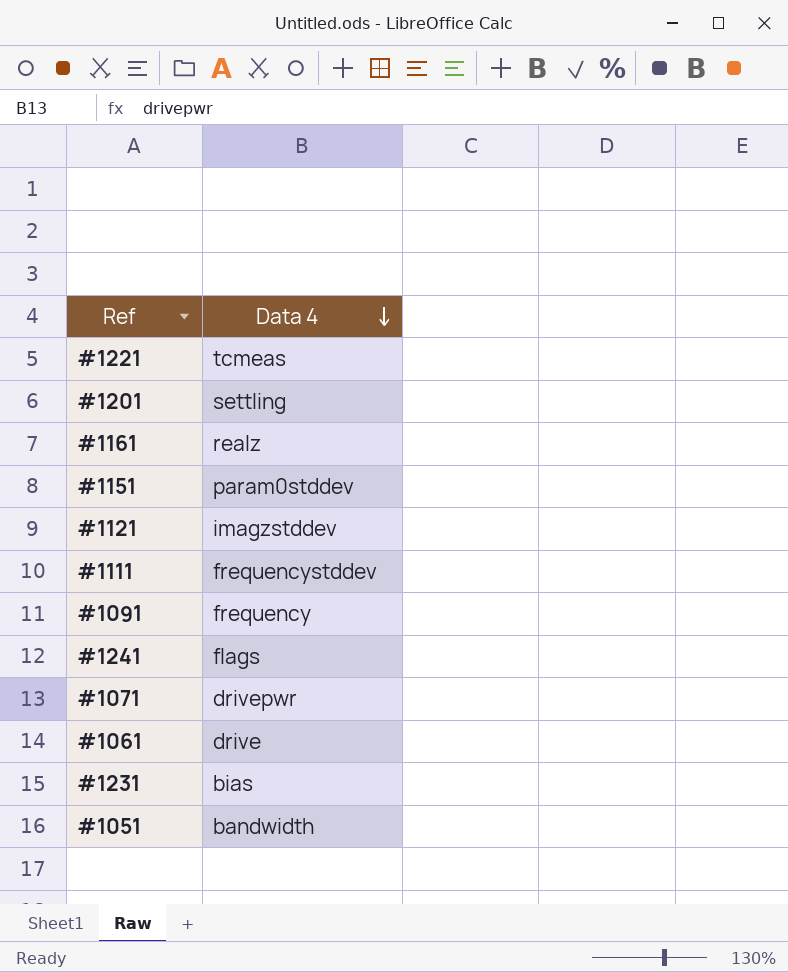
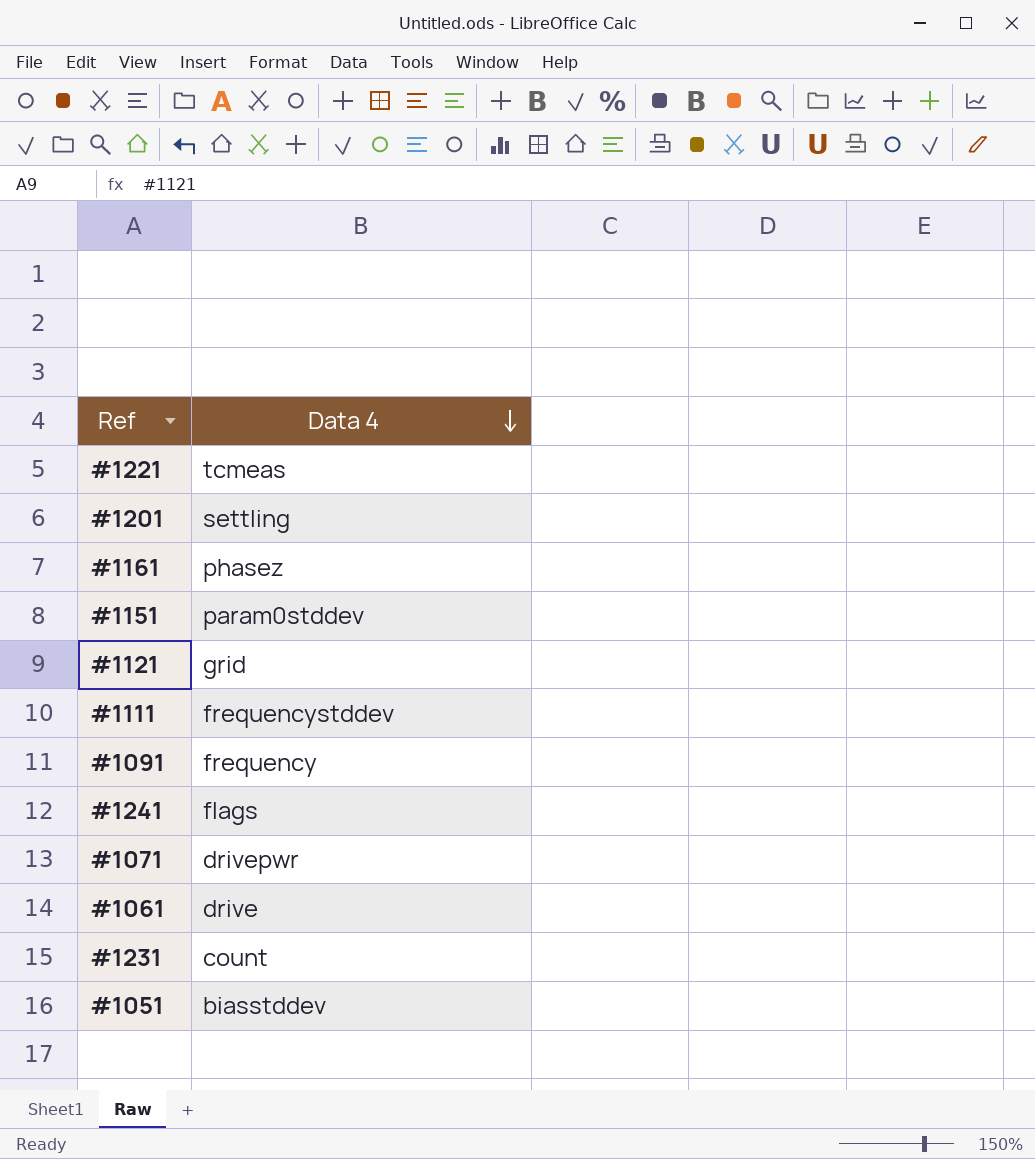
#1161 | Data 4: realz -> phasez
#1121 | Data 4: imagzstddev -> grid
#1231 | Data 4: bias -> count
#1051 | Data 4: bandwidth -> biasstddev

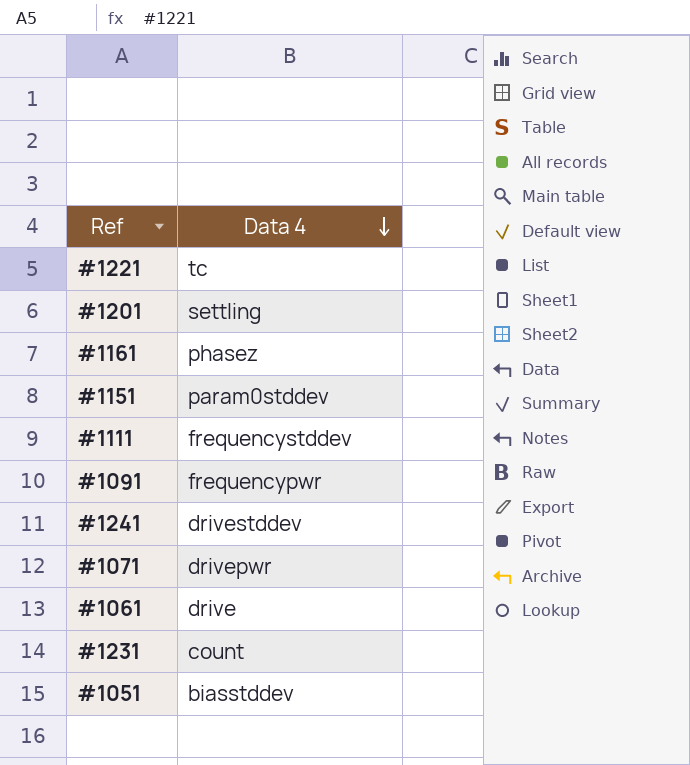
row #1121: grid -> none
#1221 | Data 4: tcmeas -> tc
#1091 | Data 4: frequency -> frequencypwr
#1241 | Data 4: flags -> drivestddev

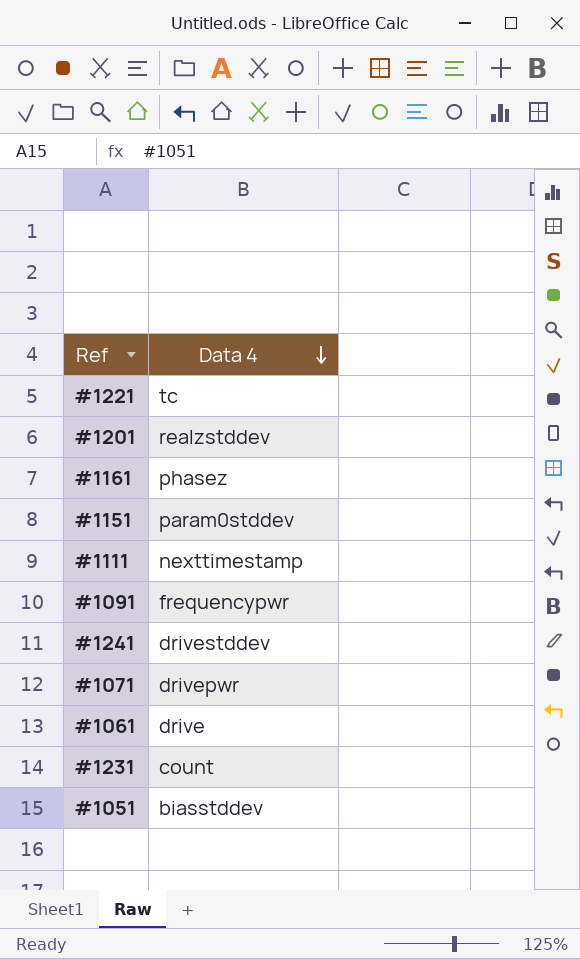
#1201 | Data 4: settling -> realzstddev
#1111 | Data 4: frequencystddev -> nexttimestamp

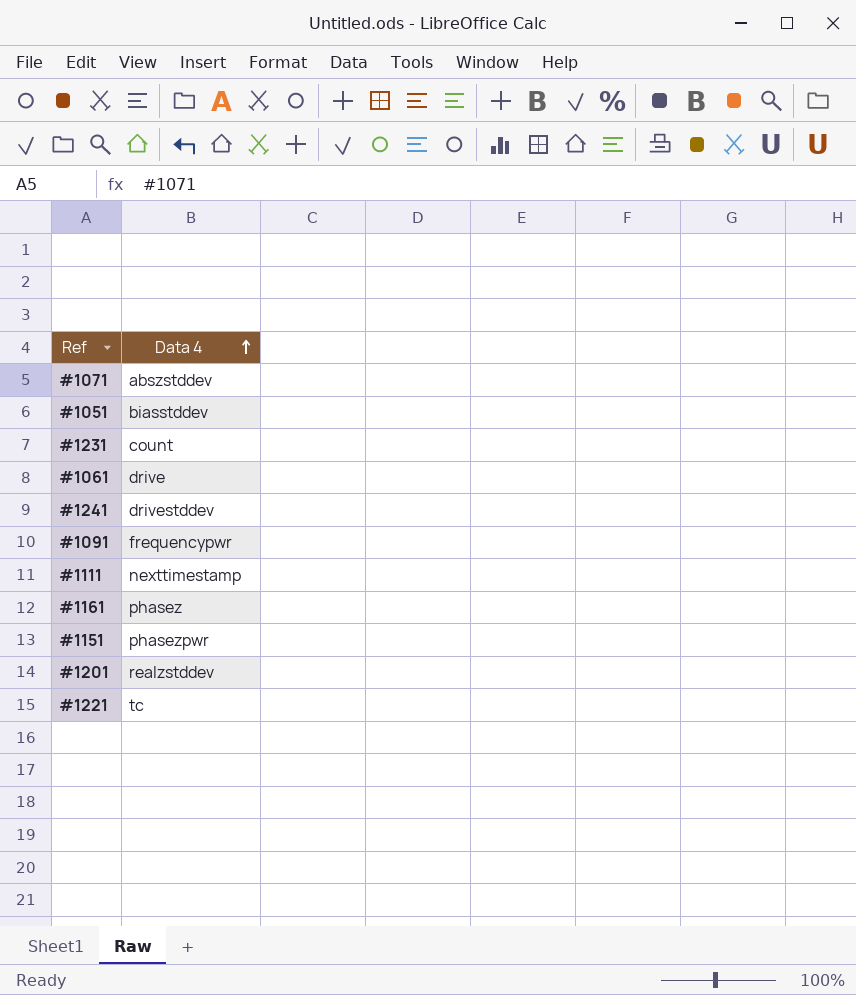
row order: Data 4 descending -> Data 4 ascending
#1071 | Data 4: drivepwr -> abszstddev
#1151 | Data 4: param0stddev -> phasezpwr

